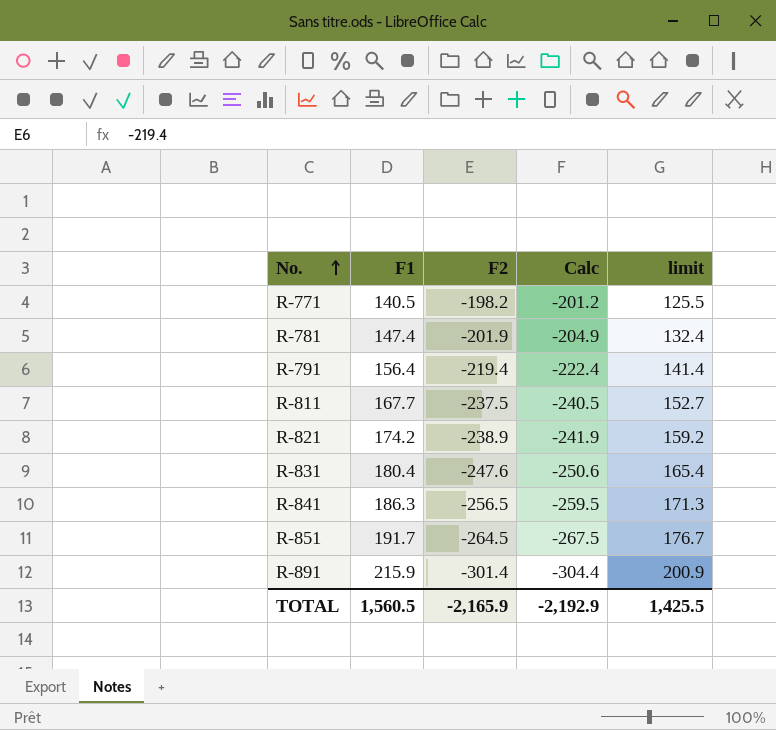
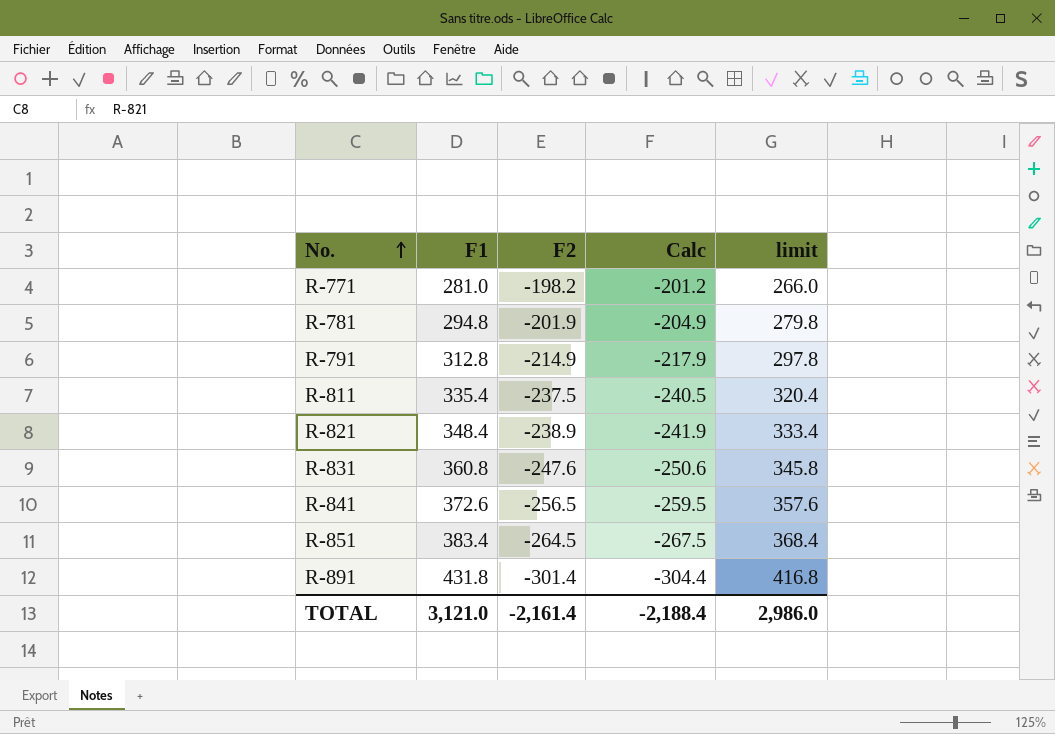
R-771 | F1: 140.5 -> 281.0
R-771 | limit: 125.5 -> 266.0
R-781 | F1: 147.4 -> 294.8
R-781 | limit: 132.4 -> 279.8
R-791 | F1: 156.4 -> 312.8
R-791 | F2: -219.4 -> -214.9
R-791 | Calc: -222.4 -> -217.9
R-791 | limit: 141.4 -> 297.8
R-811 | F1: 167.7 -> 335.4
R-811 | limit: 152.7 -> 320.4
R-821 | F1: 174.2 -> 348.4
R-821 | limit: 159.2 -> 333.4
R-831 | F1: 180.4 -> 360.8
R-831 | limit: 165.4 -> 345.8
R-841 | F1: 186.3 -> 372.6
R-841 | limit: 171.3 -> 357.6
R-851 | F1: 191.7 -> 383.4
R-851 | limit: 176.7 -> 368.4
R-891 | F1: 215.9 -> 431.8
R-891 | limit: 200.9 -> 416.8
TOTAL | F1: 1,560.5 -> 3,121.0
TOTAL | F2: -2,165.9 -> -2,161.4
TOTAL | Calc: -2,192.9 -> -2,188.4
TOTAL | limit: 1,425.5 -> 2,986.0

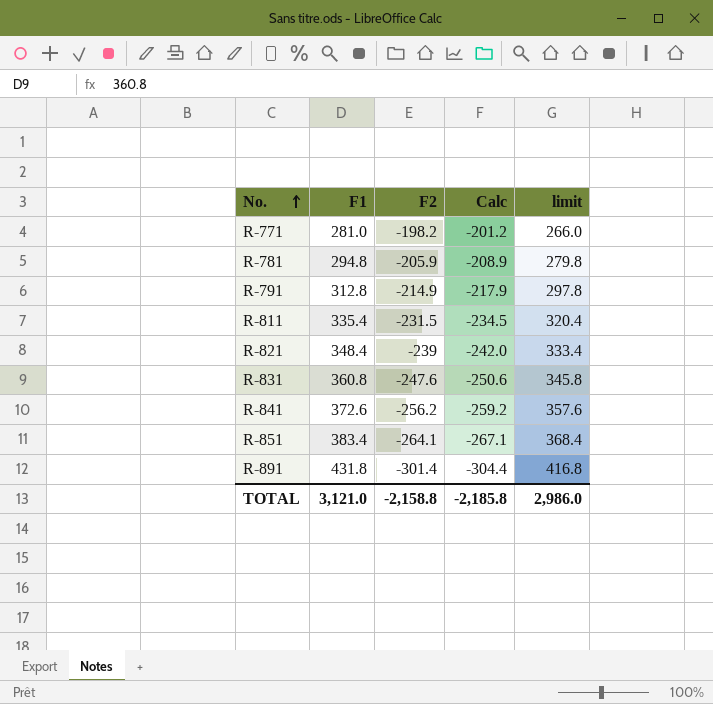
R-781 | F2: -201.9 -> -205.9
R-781 | Calc: -204.9 -> -208.9
R-811 | F2: -237.5 -> -231.5
R-811 | Calc: -240.5 -> -234.5
R-821 | F2: -238.9 -> -239
R-821 | Calc: -241.9 -> -242.0
R-841 | F2: -256.5 -> -256.2
R-841 | Calc: -259.5 -> -259.2
R-851 | F2: -264.5 -> -264.1
R-851 | Calc: -267.5 -> -267.1
TOTAL | F2: -2,161.4 -> -2,158.8
TOTAL | Calc: -2,188.4 -> -2,185.8

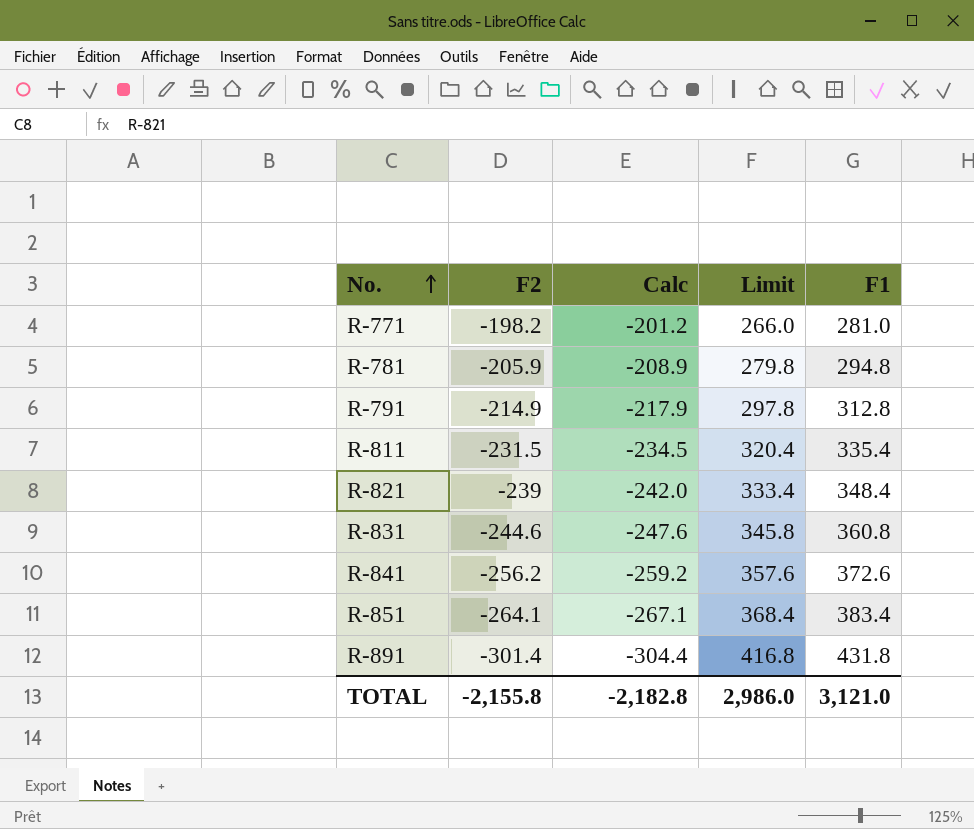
column name: limit -> Limit
column F1 | position: 2 -> 5
R-831 | F2: -247.6 -> -244.6
R-831 | Calc: -250.6 -> -247.6
TOTAL | F2: -2,158.8 -> -2,155.8
TOTAL | Calc: -2,185.8 -> -2,182.8

